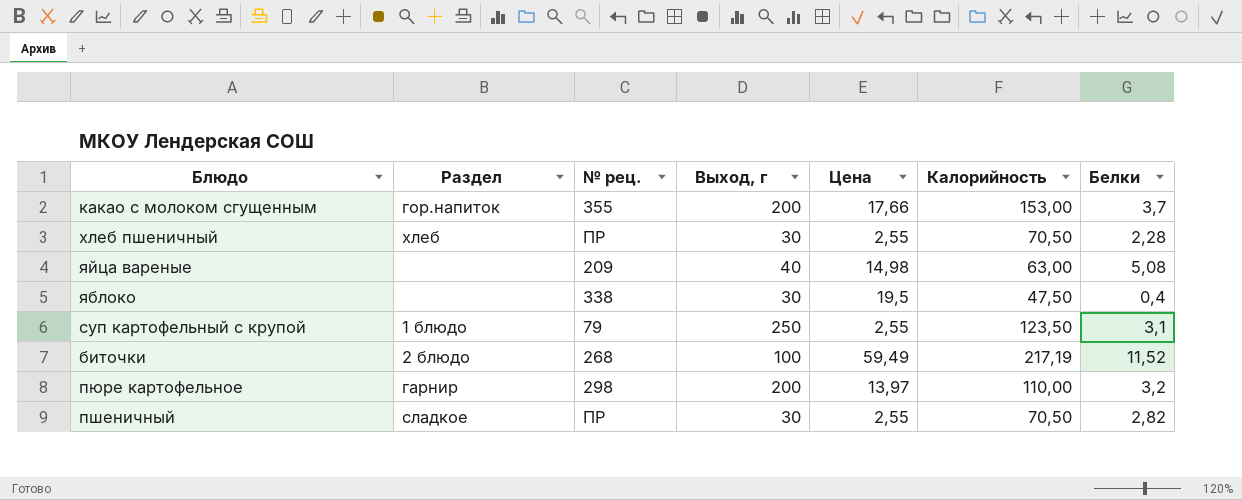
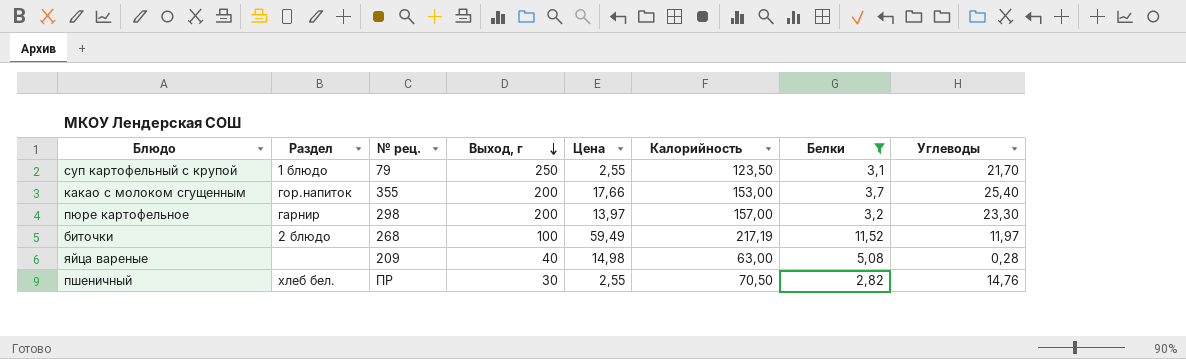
filter: none -> Белки >= 2,82
row order: none -> Выход, г descending
column Углеводы | position: none -> 8
пюре картофельное | Калорийность: 110,00 -> 157,00
пшеничный | Раздел: сладкое -> хлеб бел.

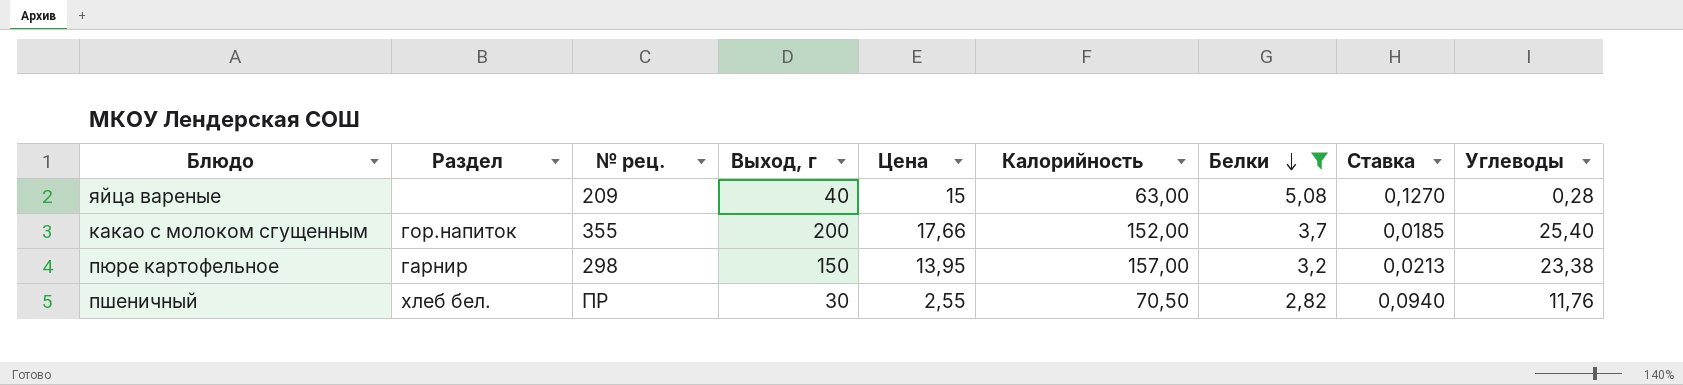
row order: Выход, г descending -> Белки descending
column Ставка | formula: none -> [Белки] / [Выход, г]
row суп картофельный с крупой: 1 блюдо | 79 | 250 | 2,55 | 123,50 | 3,1 | 21,70 -> none
row биточки: 2 блюдо | 268 | 100 | 59,49 | 217,19 | 11,52 | 11,97 -> none
яйца вареные | Цена: 14,98 -> 15
какао с молоком сгущенным | Калорийность: 153,00 -> 152,00
пюре картофельное | Выход, г: 200 -> 150
пюре картофельное | Цена: 13,97 -> 13,95
пюре картофельное | Углеводы: 23,30 -> 23,38
пшеничный | Углеводы: 14,76 -> 11,76

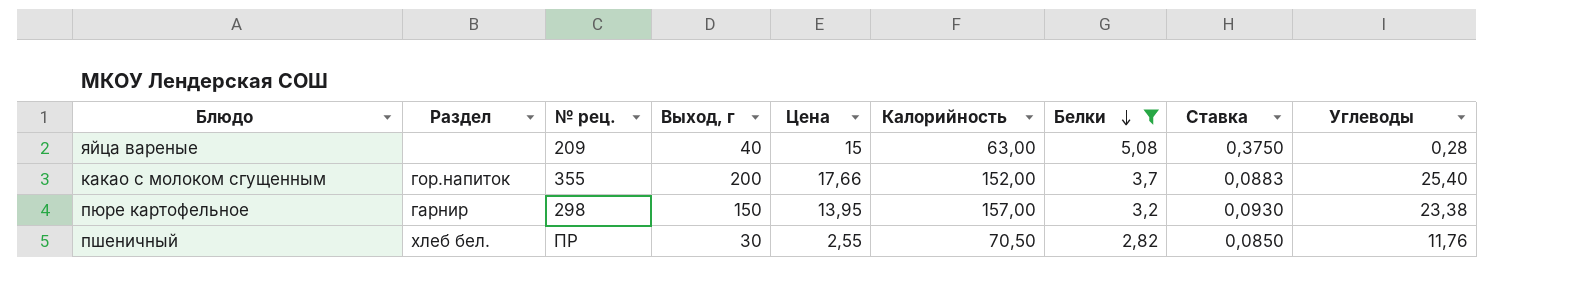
column Ставка | formula: [Белки] / [Выход, г] -> [Цена] / [Выход, г]

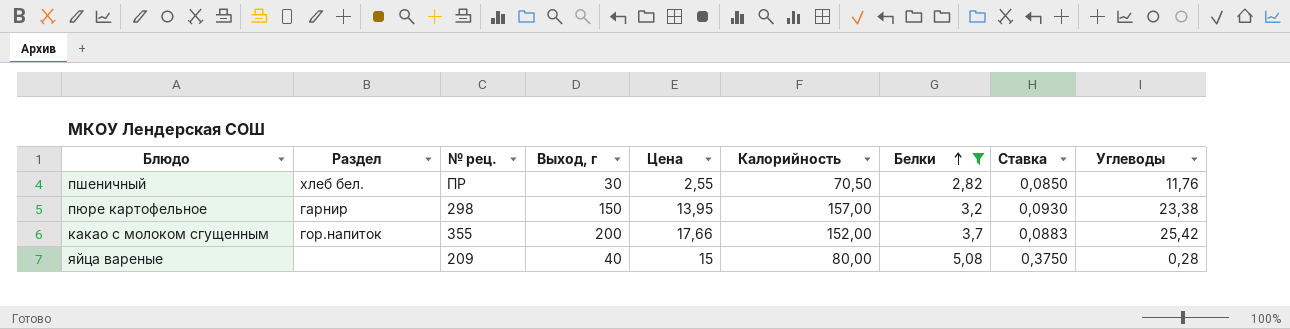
row order: Белки descending -> Белки ascending
какао с молоком сгущенным | Углеводы: 25,40 -> 25,42
яйца вареные | Калорийность: 63,00 -> 80,00

